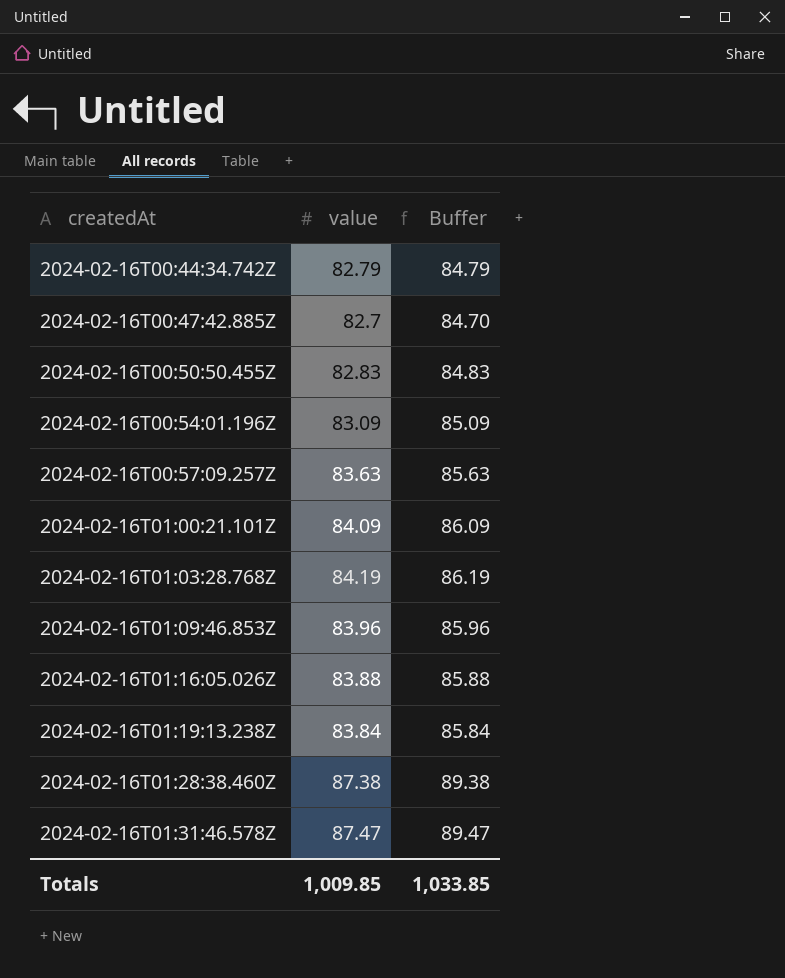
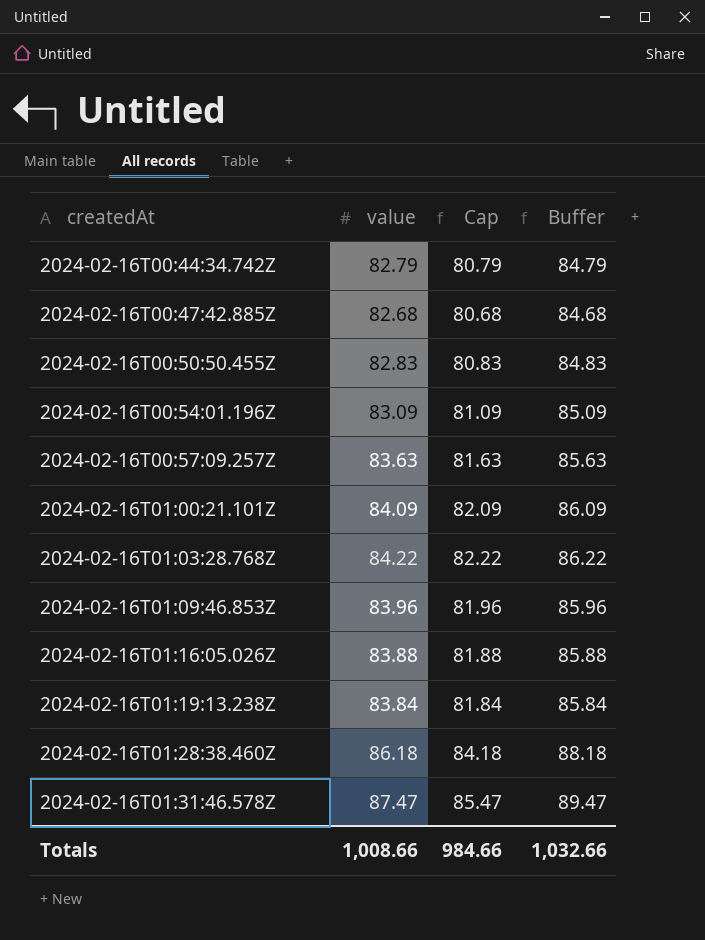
column Cap | formula: none -> [value] - 2
2024-02-16T00:47:42.885Z | value: 82.7 -> 82.68
2024-02-16T00:47:42.885Z | Buffer: 84.70 -> 84.68
2024-02-16T01:03:28.768Z | value: 84.19 -> 84.22
2024-02-16T01:03:28.768Z | Buffer: 86.19 -> 86.22
2024-02-16T01:28:38.460Z | value: 87.38 -> 86.18
2024-02-16T01:28:38.460Z | Buffer: 89.38 -> 88.18
Totals | value: 1,009.85 -> 1,008.66
Totals | Buffer: 1,033.85 -> 1,032.66

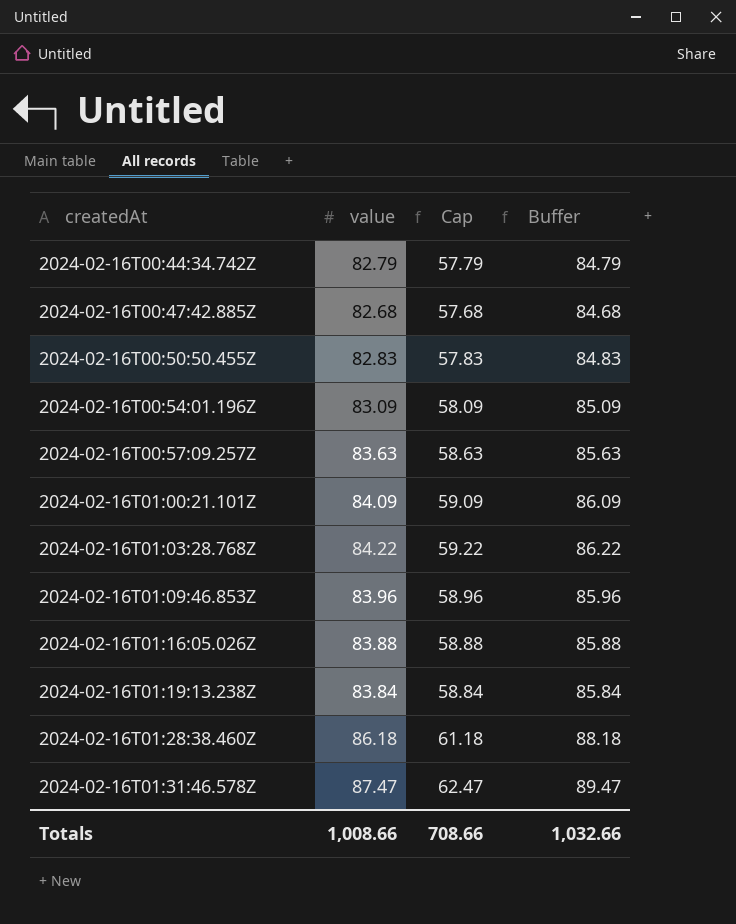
column Cap | formula: [value] - 2 -> [value] - 25
Totals | Cap: 984.66 -> 708.66

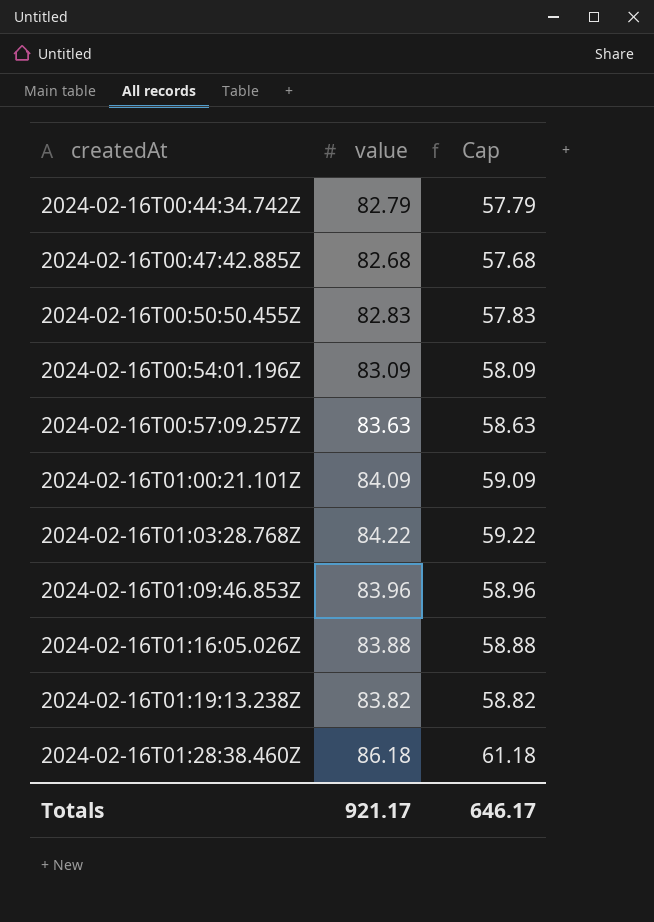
column Buffer | formula: [value] + 2 -> none
row 2024-02-16T01:31:46.578Z: 87.47 | 62.47 | 89.47 -> none
2024-02-16T01:19:13.238Z | value: 83.84 -> 83.82
2024-02-16T01:19:13.238Z | Cap: 58.84 -> 58.82
Totals | value: 1,008.66 -> 921.17
Totals | Cap: 708.66 -> 646.17

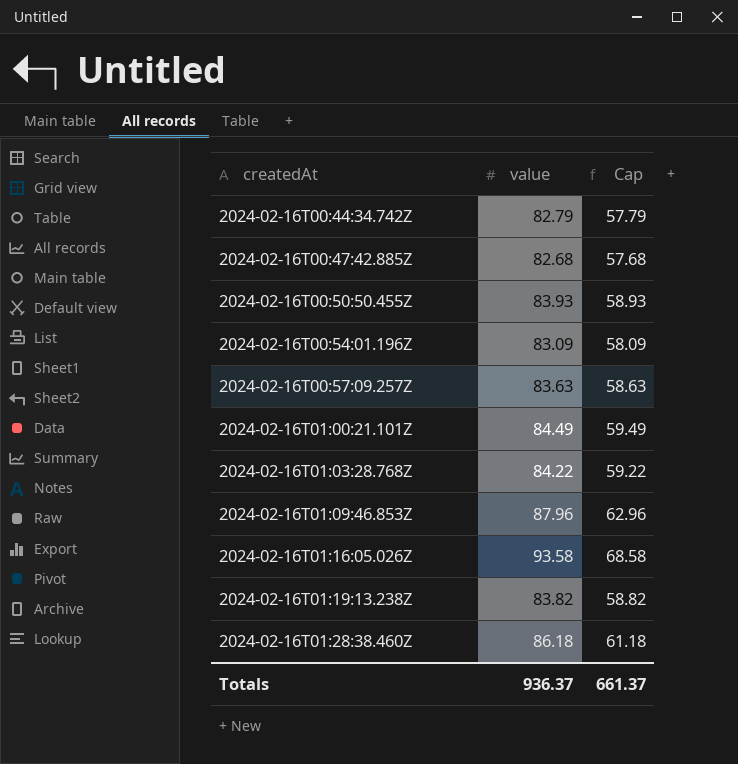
2024-02-16T00:50:50.455Z | value: 82.83 -> 83.93
2024-02-16T00:50:50.455Z | Cap: 57.83 -> 58.93
2024-02-16T01:00:21.101Z | value: 84.09 -> 84.49
2024-02-16T01:00:21.101Z | Cap: 59.09 -> 59.49
2024-02-16T01:09:46.853Z | value: 83.96 -> 87.96
2024-02-16T01:09:46.853Z | Cap: 58.96 -> 62.96
2024-02-16T01:16:05.026Z | value: 83.88 -> 93.58
2024-02-16T01:16:05.026Z | Cap: 58.88 -> 68.58
Totals | value: 921.17 -> 936.37
Totals | Cap: 646.17 -> 661.37

